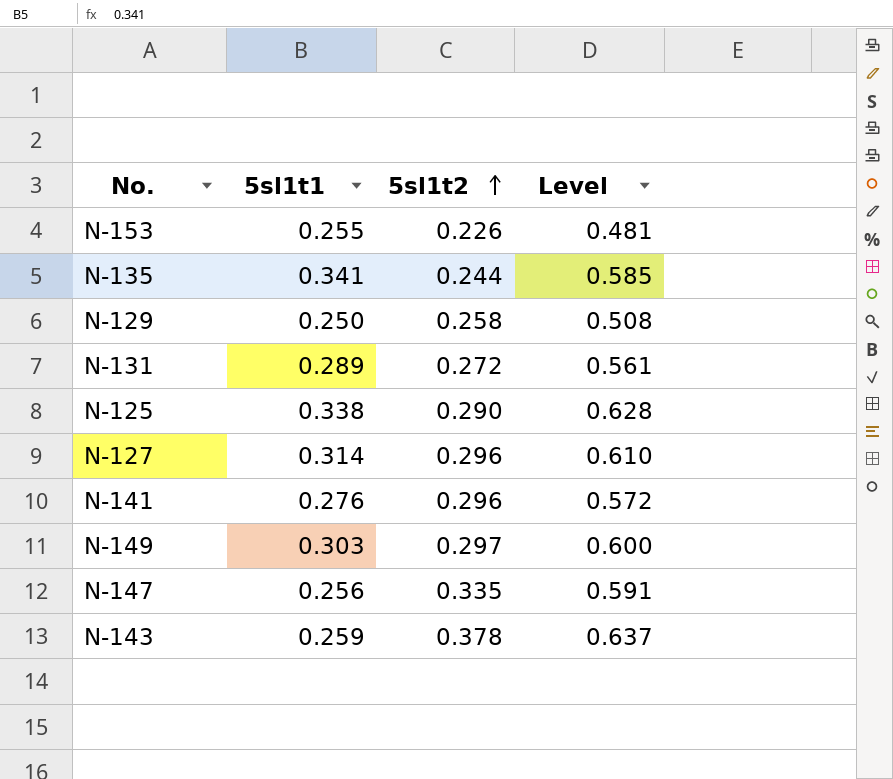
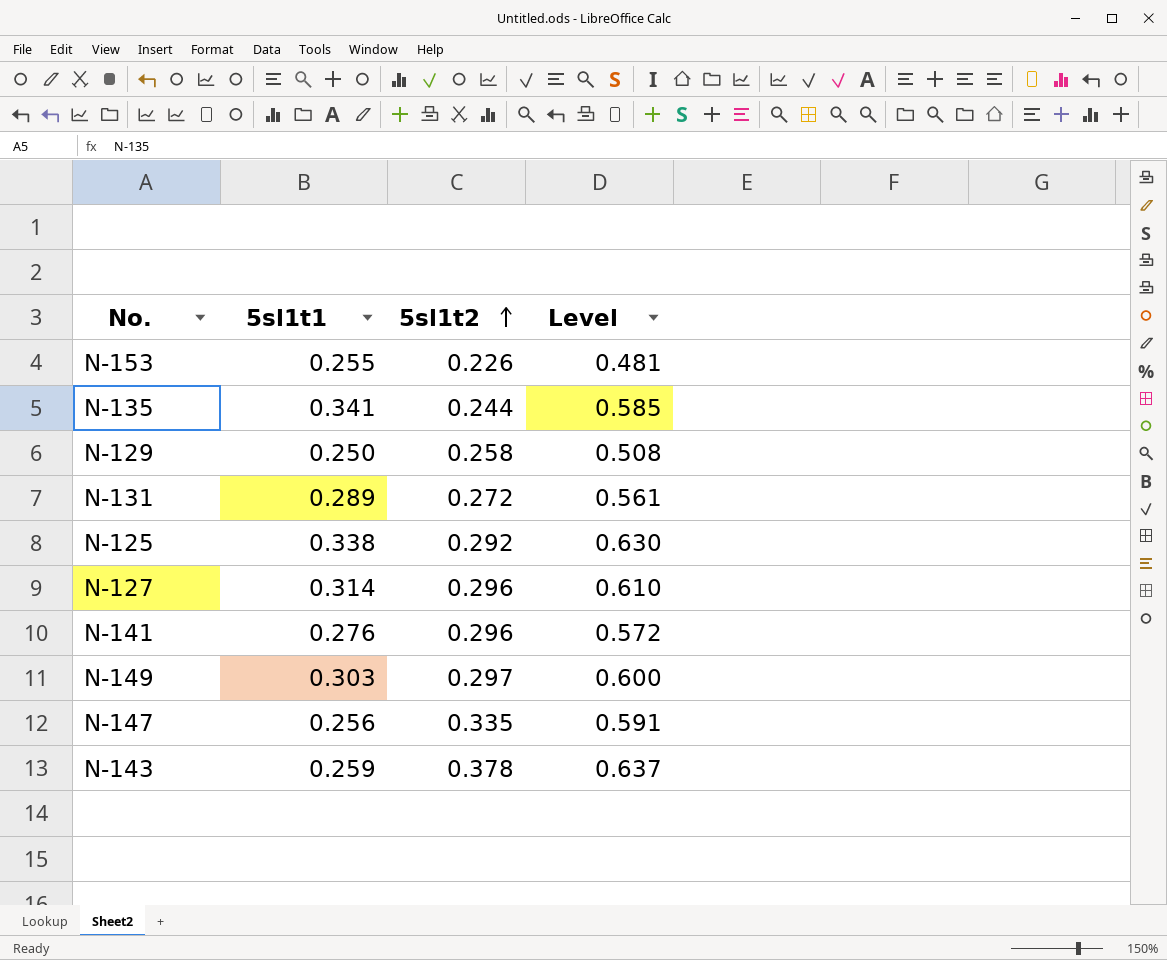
N-125 | 5sl1t2: 0.290 -> 0.292
N-125 | Level: 0.628 -> 0.630

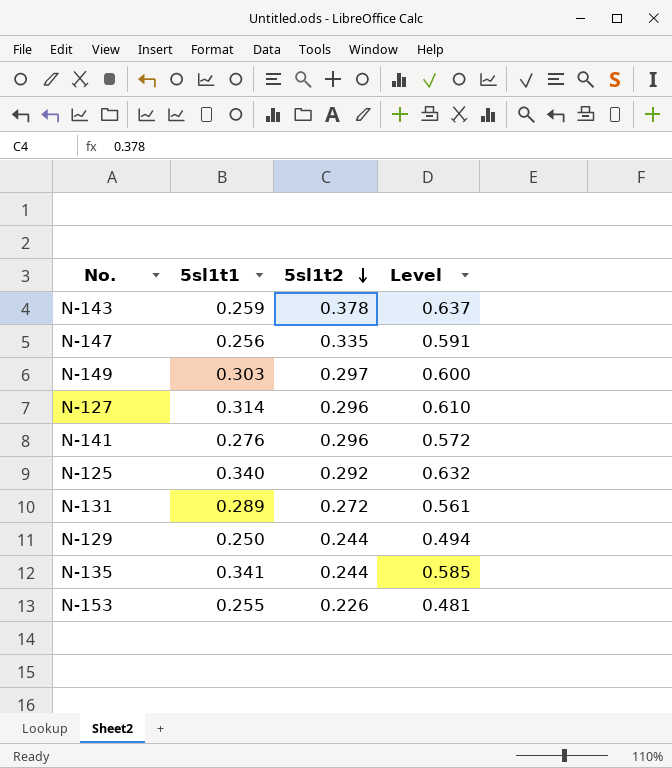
row order: 5sl1t2 ascending -> 5sl1t2 descending
N-125 | 5sl1t1: 0.338 -> 0.340
N-125 | Level: 0.630 -> 0.632
N-129 | 5sl1t2: 0.258 -> 0.244
N-129 | Level: 0.508 -> 0.494

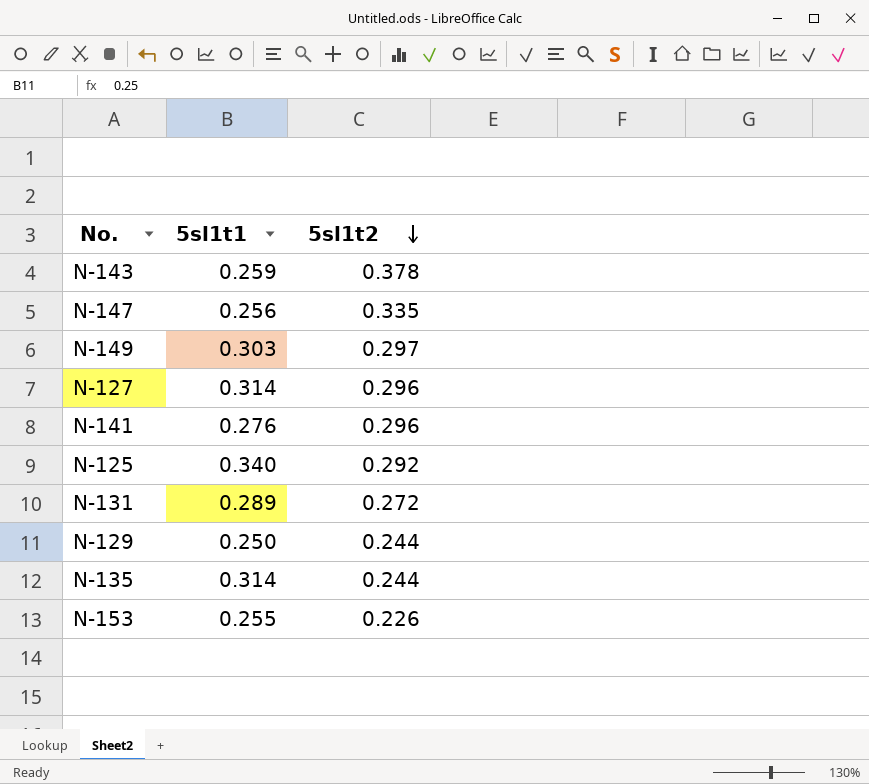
column Level | formula: [5sl1t1] + [5sl1t2] -> none
N-135 | 5sl1t1: 0.341 -> 0.314

